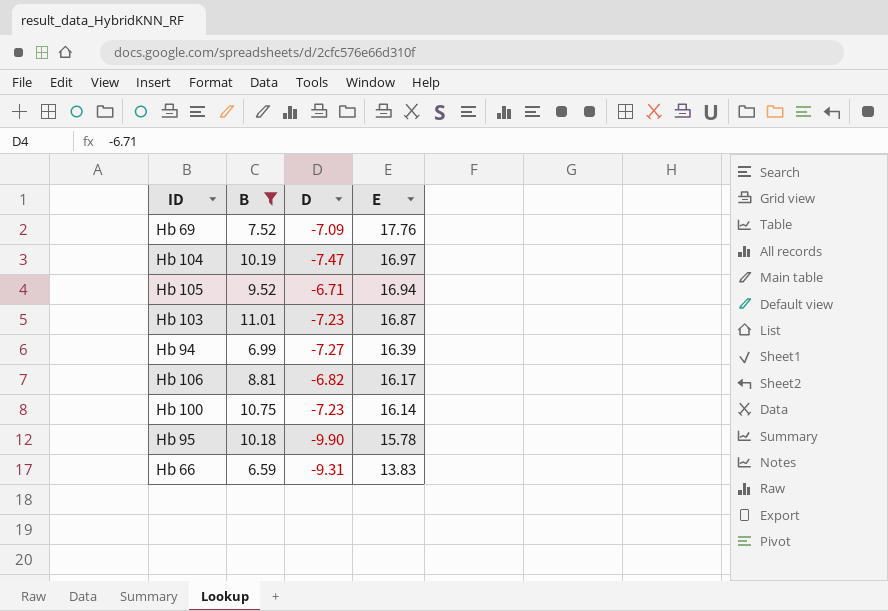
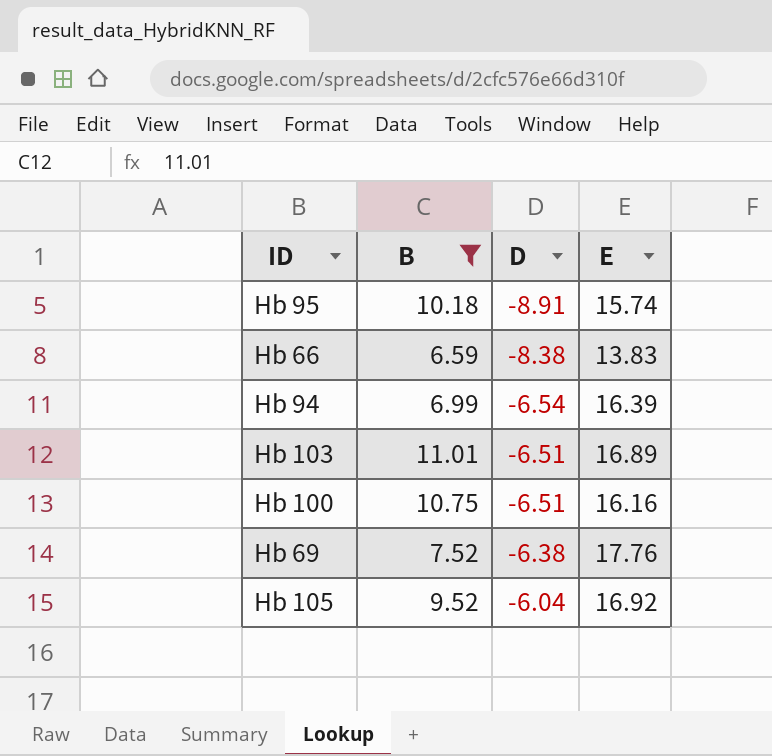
row order: E descending -> D ascending
row Hb 104: 10.19 | -7.47 | 16.97 -> none
row Hb 106: 8.81 | -6.82 | 16.17 -> none
Hb 95 | D: -9.90 -> -8.91
Hb 95 | E: 15.78 -> 15.74
Hb 66 | D: -9.31 -> -8.38
Hb 94 | D: -7.27 -> -6.54
Hb 103 | D: -7.23 -> -6.51
Hb 103 | E: 16.87 -> 16.89
Hb 100 | D: -7.23 -> -6.51
Hb 100 | E: 16.14 -> 16.16
Hb 69 | D: -7.09 -> -6.38
Hb 105 | D: -6.71 -> -6.04
Hb 105 | E: 16.94 -> 16.92

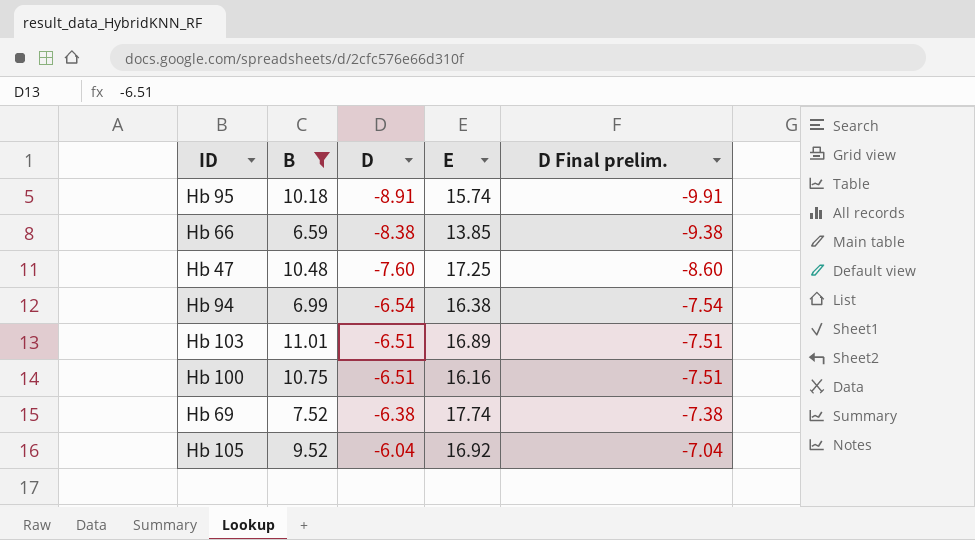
column D Final prelim. | formula: none -> [D] - 1
Hb 66 | E: 13.83 -> 13.85
row Hb 47: none -> 10.48 | -7.60 | 17.25 | -8.60
Hb 94 | E: 16.39 -> 16.38
Hb 69 | E: 17.76 -> 17.74

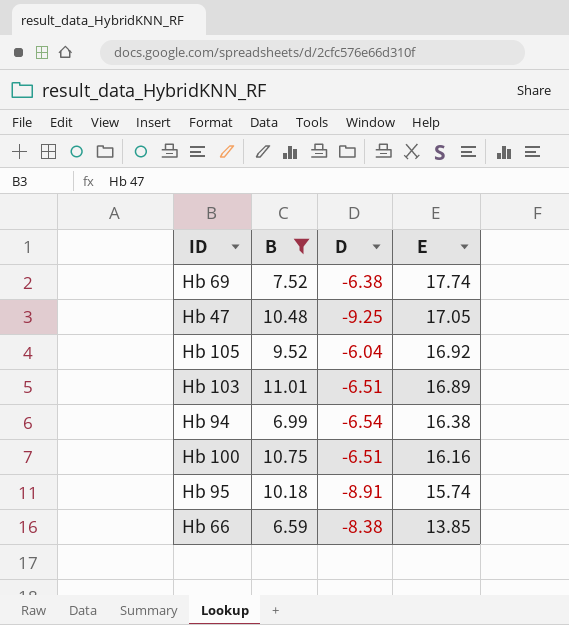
row order: D ascending -> E descending
column D Final prelim. | formula: [D] - 1 -> none
Hb 47 | D: -7.60 -> -9.25
Hb 47 | E: 17.25 -> 17.05

